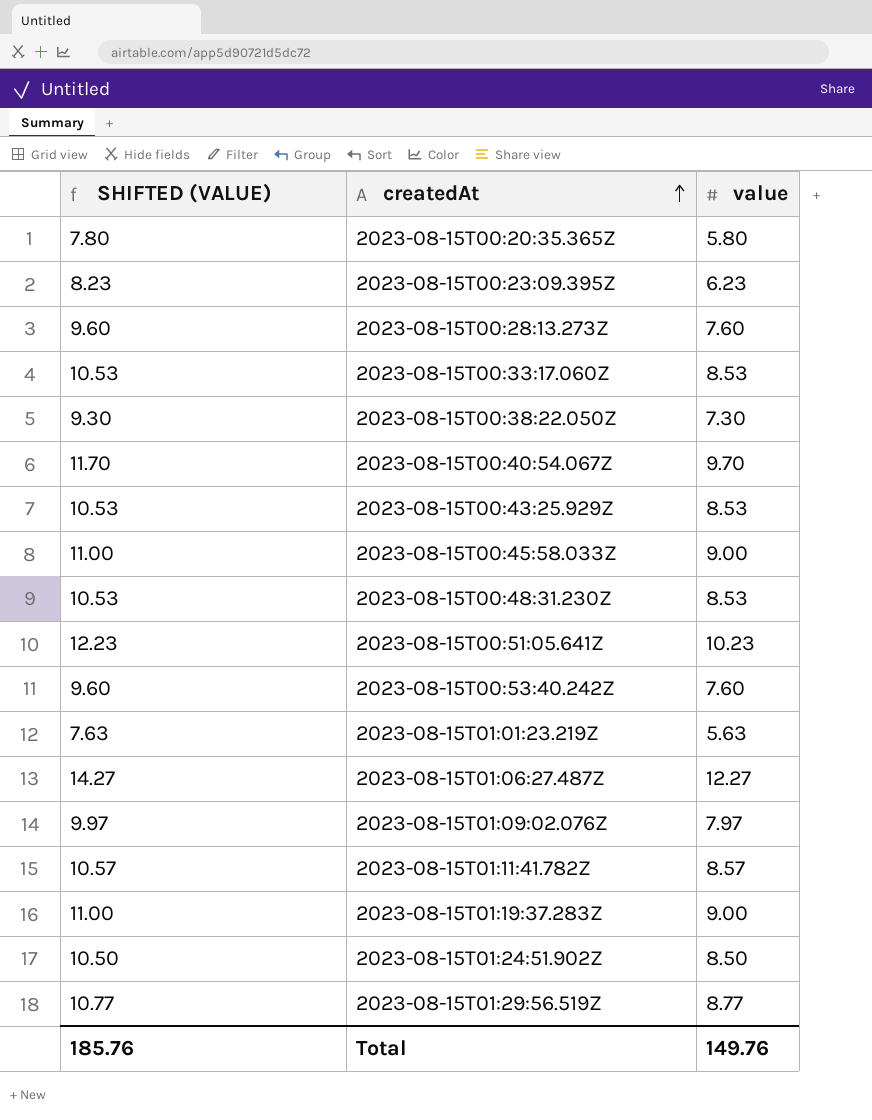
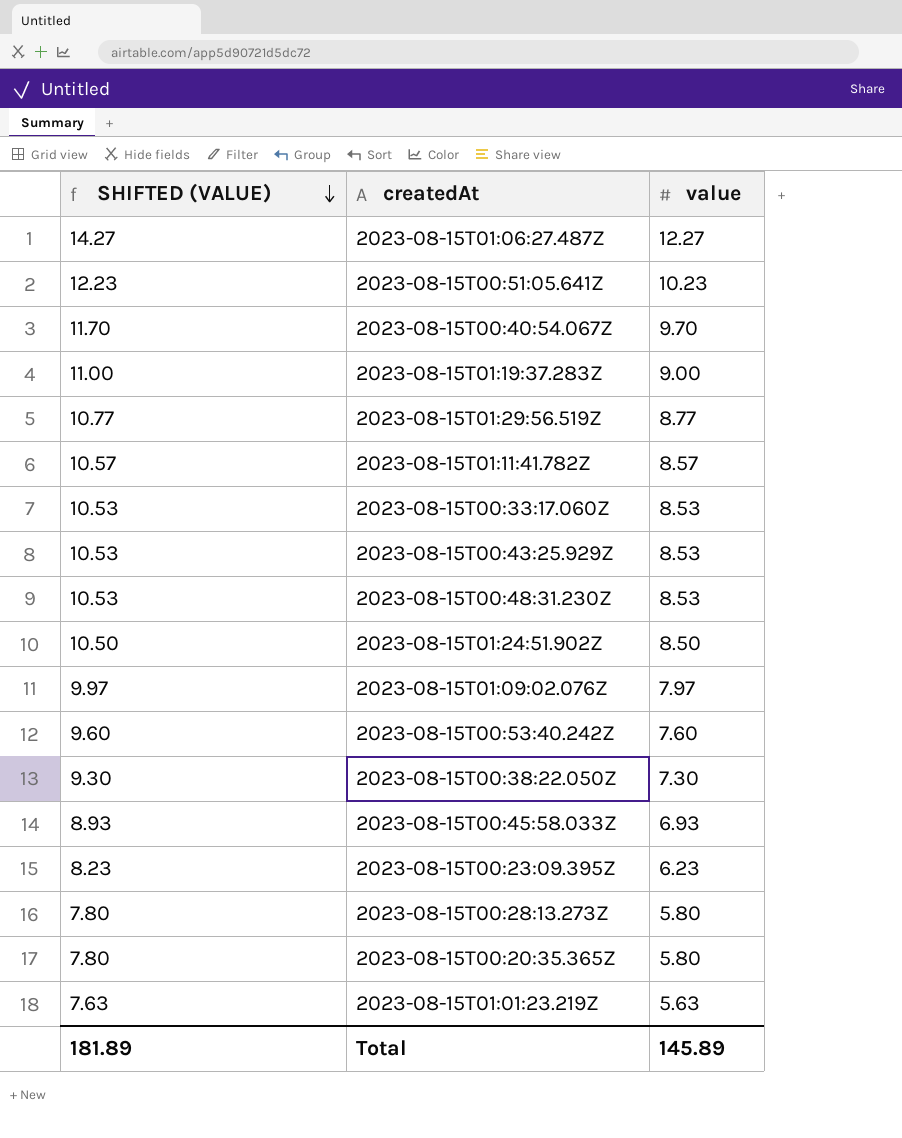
row order: createdAt ascending -> SHIFTED (VALUE) descending
2023-08-15T00:45:58.033Z | SHIFTED (VALUE): 11.00 -> 8.93
2023-08-15T00:45:58.033Z | value: 9.00 -> 6.93
2023-08-15T00:28:13.273Z | SHIFTED (VALUE): 9.60 -> 7.80
2023-08-15T00:28:13.273Z | value: 7.60 -> 5.80
Total | SHIFTED (VALUE): 185.76 -> 181.89
Total | value: 149.76 -> 145.89

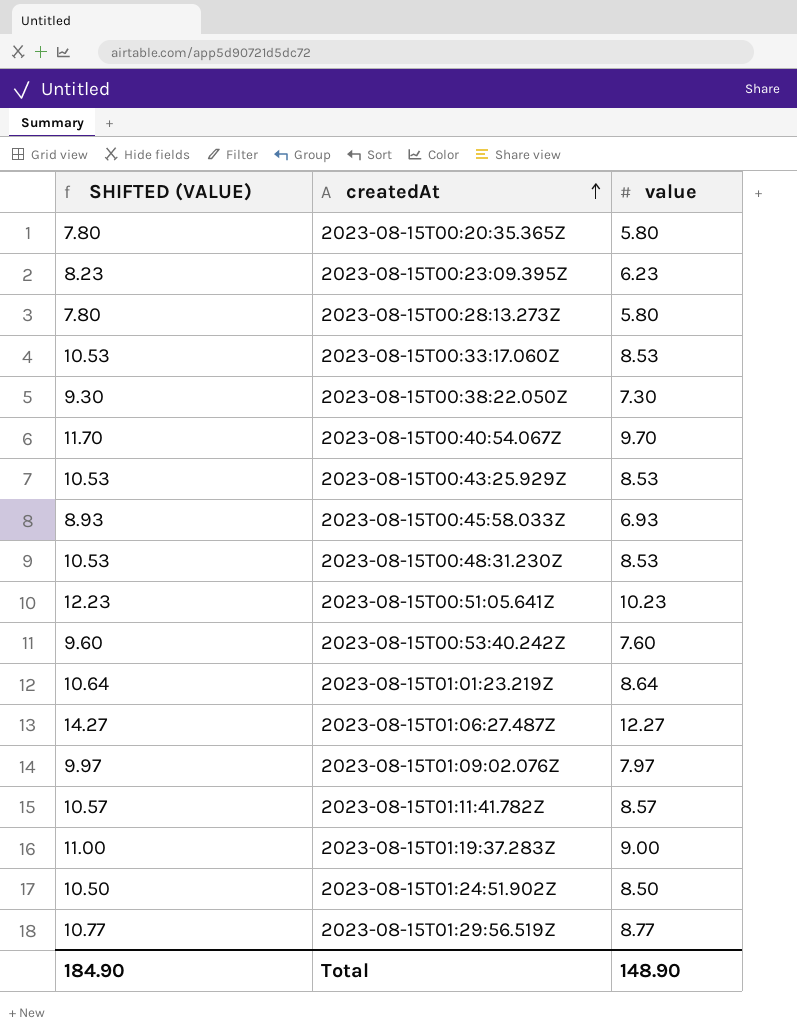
row order: SHIFTED (VALUE) descending -> createdAt ascending
2023-08-15T01:01:23.219Z | SHIFTED (VALUE): 7.63 -> 10.64
2023-08-15T01:01:23.219Z | value: 5.63 -> 8.64
Total | SHIFTED (VALUE): 181.89 -> 184.90
Total | value: 145.89 -> 148.90

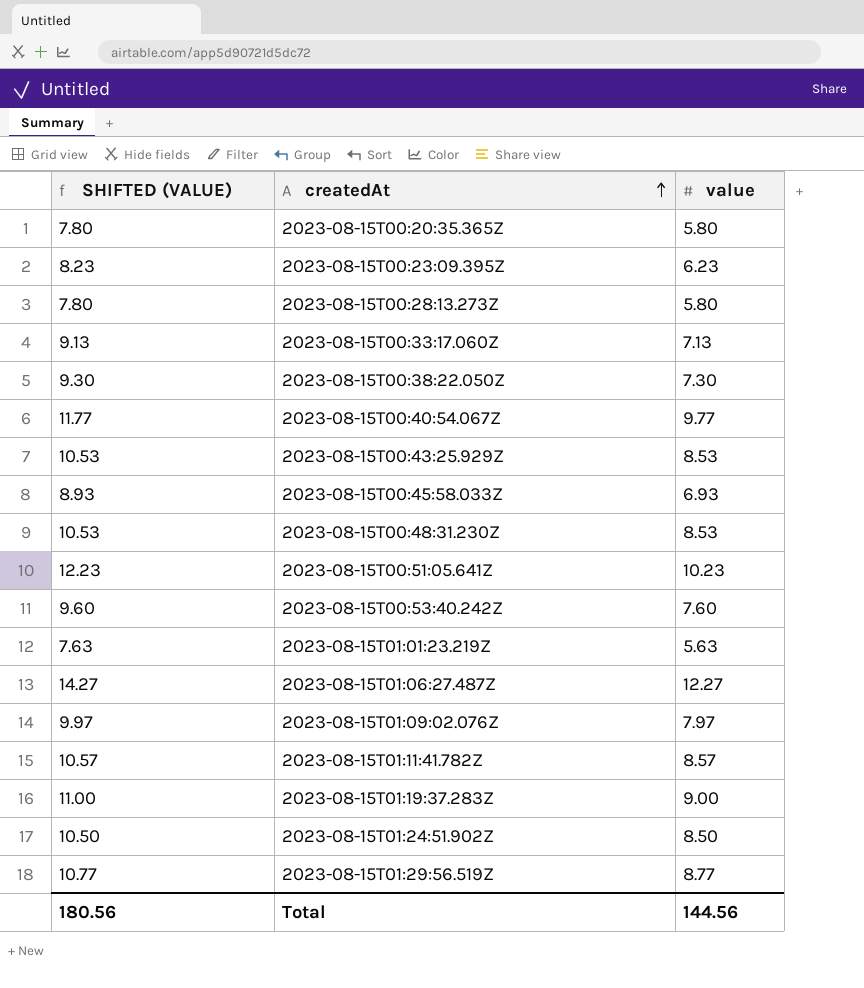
2023-08-15T00:33:17.060Z | SHIFTED (VALUE): 10.53 -> 9.13
2023-08-15T00:33:17.060Z | value: 8.53 -> 7.13
2023-08-15T00:40:54.067Z | SHIFTED (VALUE): 11.70 -> 11.77
2023-08-15T00:40:54.067Z | value: 9.70 -> 9.77
2023-08-15T01:01:23.219Z | SHIFTED (VALUE): 10.64 -> 7.63
2023-08-15T01:01:23.219Z | value: 8.64 -> 5.63
Total | SHIFTED (VALUE): 184.90 -> 180.56
Total | value: 148.90 -> 144.56

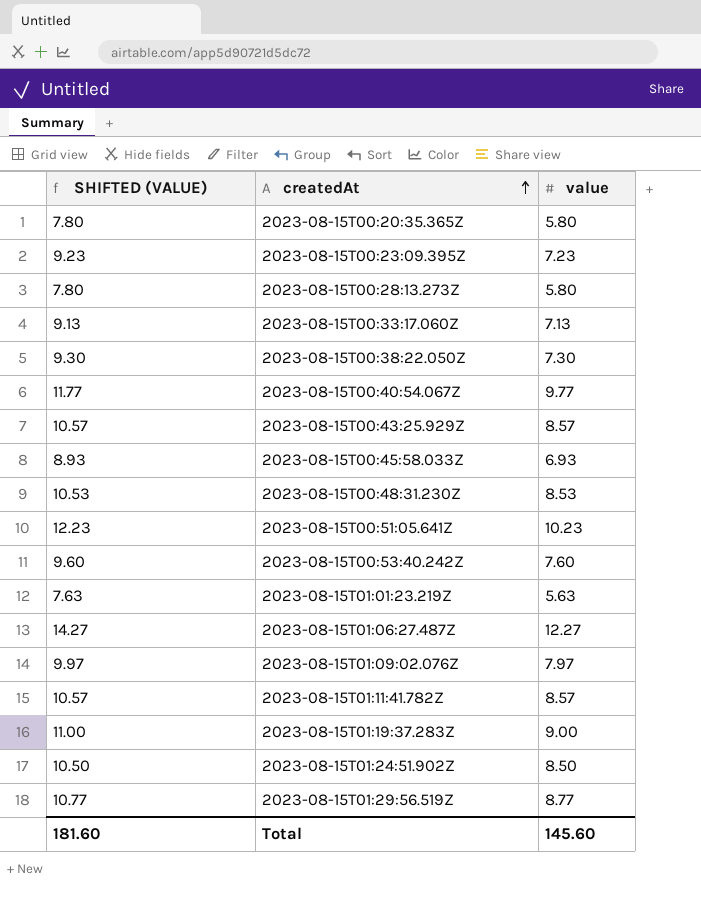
2023-08-15T00:23:09.395Z | SHIFTED (VALUE): 8.23 -> 9.23
2023-08-15T00:23:09.395Z | value: 6.23 -> 7.23
2023-08-15T00:43:25.929Z | SHIFTED (VALUE): 10.53 -> 10.57
2023-08-15T00:43:25.929Z | value: 8.53 -> 8.57
Total | SHIFTED (VALUE): 180.56 -> 181.60
Total | value: 144.56 -> 145.60

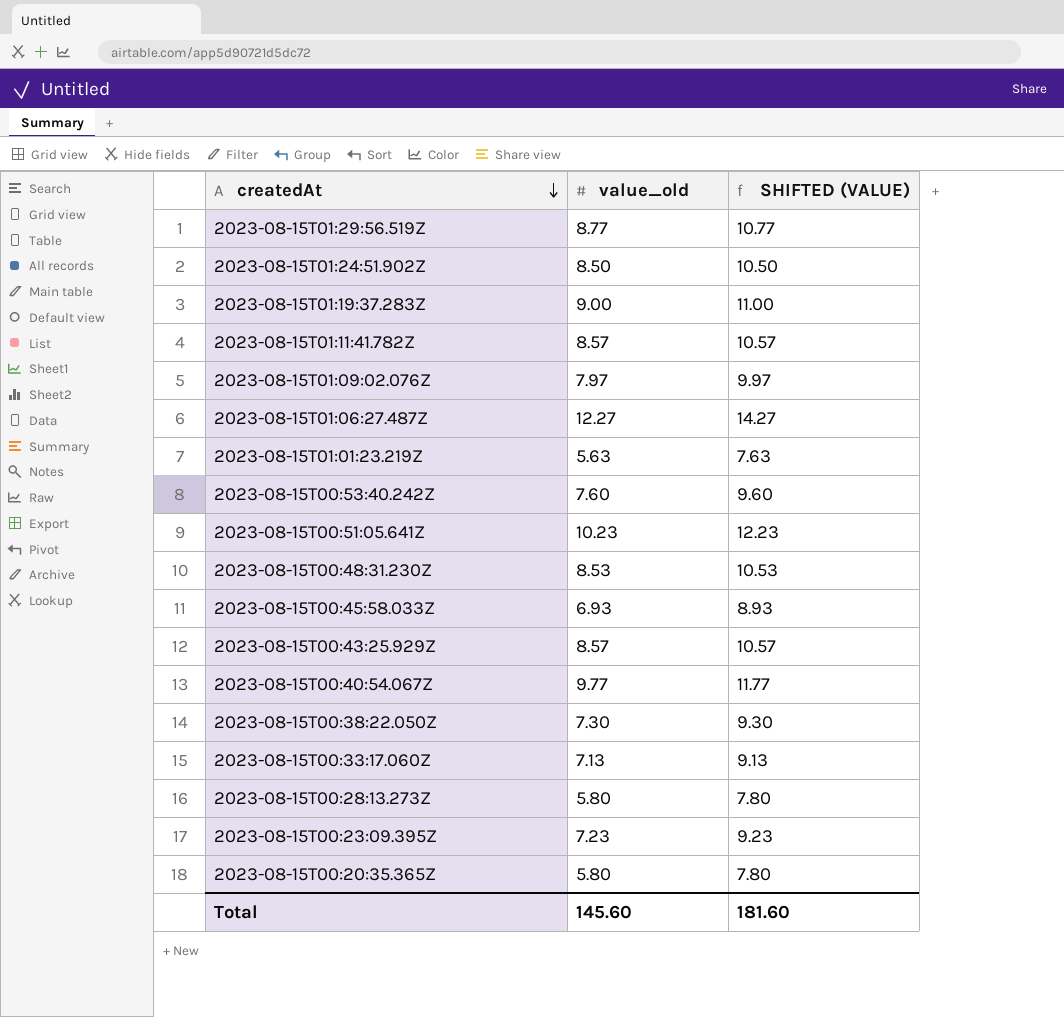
row order: createdAt ascending -> createdAt descending
column name: value -> value_old
column SHIFTED (VALUE) | position: 1 -> 3

